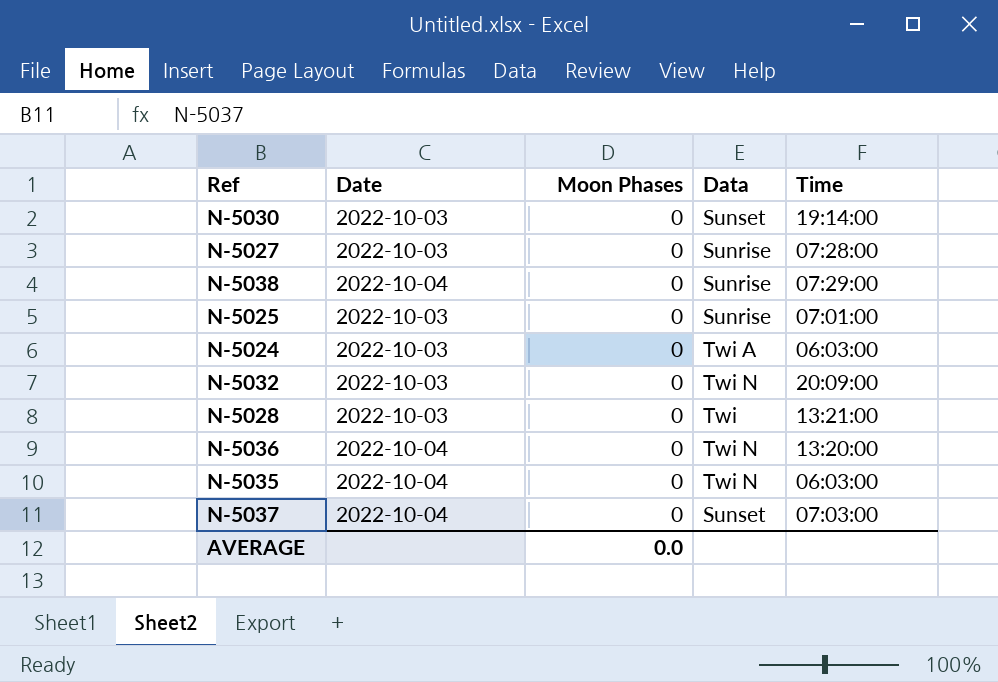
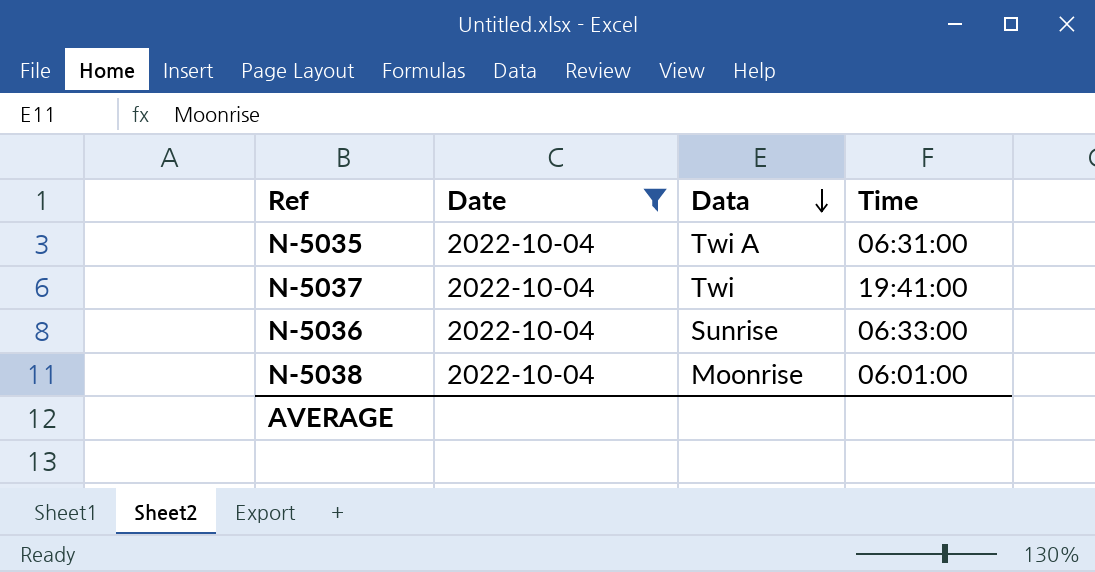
filter: none -> Date = 2022-10-04
row order: none -> Data descending
column Moon Phases | position: 3 -> none
N-5035 | Data: Twi N -> Twi A
N-5035 | Time: 06:03:00 -> 06:31:00
N-5037 | Data: Sunset -> Twi
N-5037 | Time: 07:03:00 -> 19:41:00
N-5036 | Data: Twi N -> Sunrise
N-5036 | Time: 13:20:00 -> 06:33:00
N-5038 | Data: Sunrise -> Moonrise
N-5038 | Time: 07:29:00 -> 06:01:00

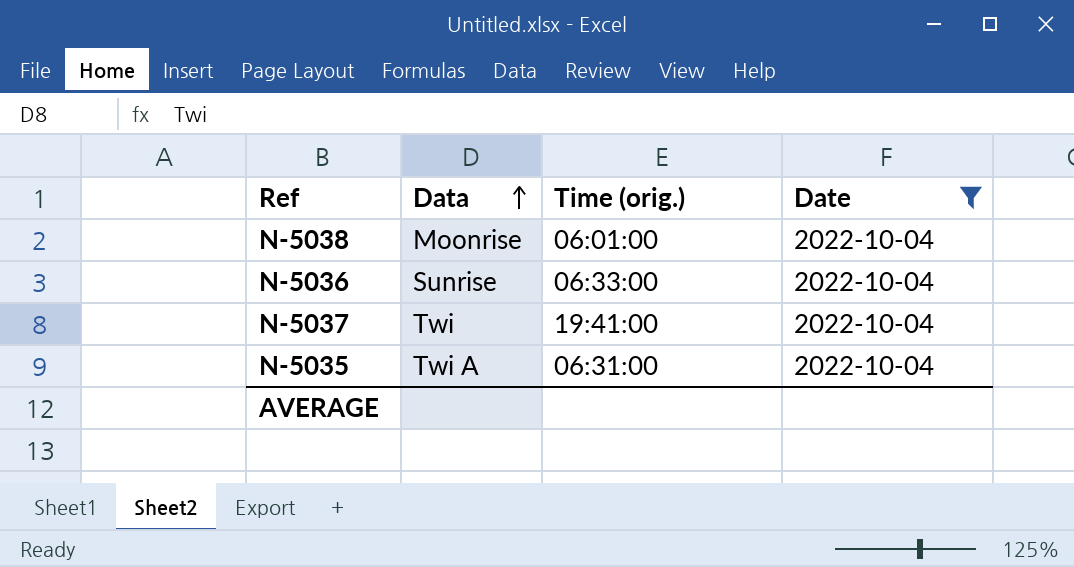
row order: Data descending -> Data ascending
column name: Time -> Time (orig.)
column Date | position: 2 -> 4

